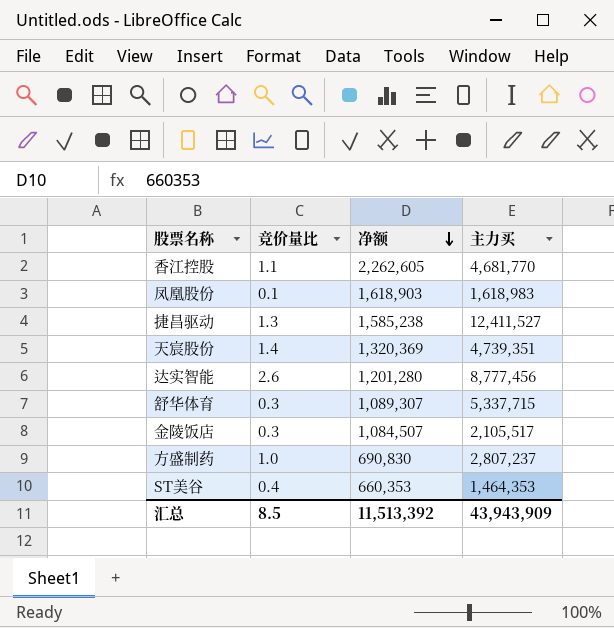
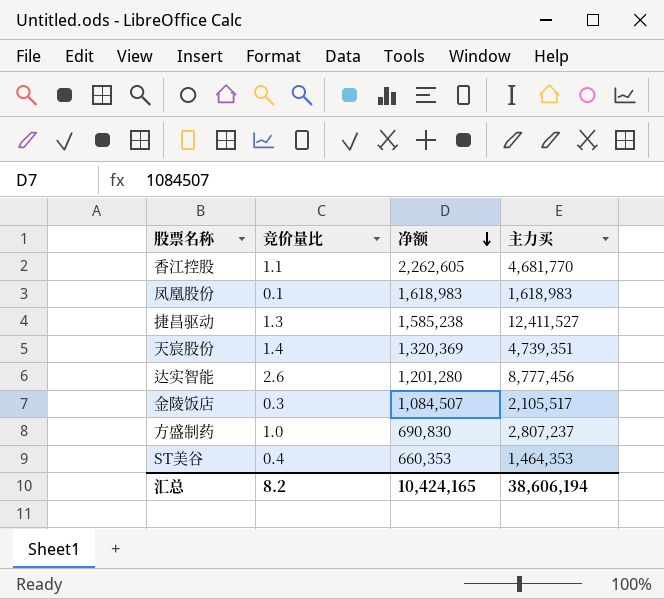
row 舒华体育: 0.3 | 1,089,307 | 5,337,715 -> none
凤凰股份 | 净额: 1,618,903 -> 1,618,983
汇总 | 竞价量比: 8.5 -> 8.2
汇总 | 净额: 11,513,392 -> 10,424,165
汇总 | 主力买: 43,943,909 -> 38,606,194

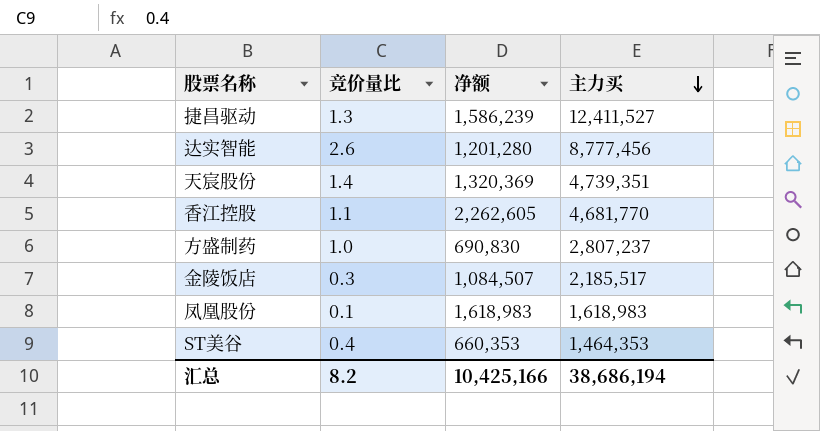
row order: 净额 descending -> 主力买 descending
捷昌驱动 | 净额: 1,585,238 -> 1,586,239
金陵饭店 | 主力买: 2,105,517 -> 2,185,517
汇总 | 净额: 10,424,165 -> 10,425,166
汇总 | 主力买: 38,606,194 -> 38,686,194

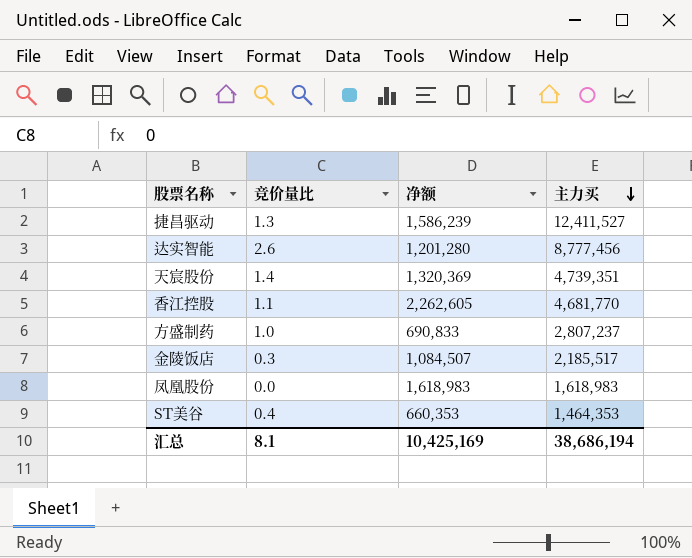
方盛制药 | 净额: 690,830 -> 690,833
凤凰股份 | 竞价量比: 0.1 -> 0.0
汇总 | 竞价量比: 8.2 -> 8.1
汇总 | 净额: 10,425,166 -> 10,425,169

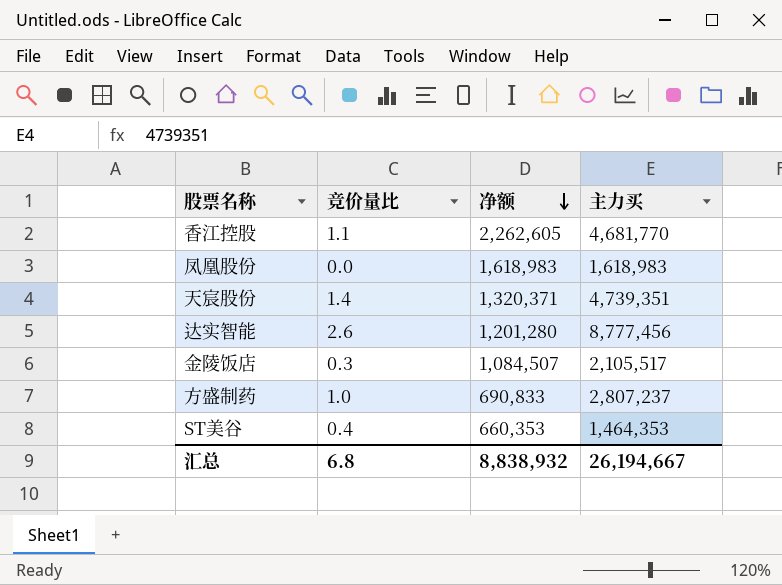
row order: 主力买 descending -> 净额 descending
row 捷昌驱动: 1.3 | 1,586,239 | 12,411,527 -> none
天宸股份 | 净额: 1,320,369 -> 1,320,371
金陵饭店 | 主力买: 2,185,517 -> 2,105,517
汇总 | 竞价量比: 8.1 -> 6.8
汇总 | 净额: 10,425,169 -> 8,838,932
汇总 | 主力买: 38,686,194 -> 26,194,667

